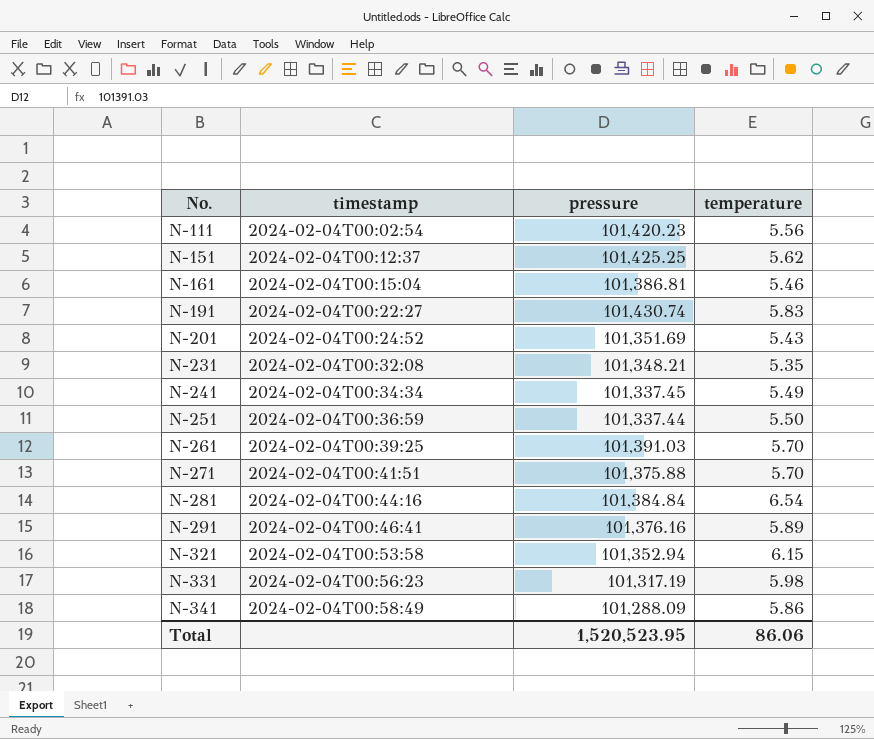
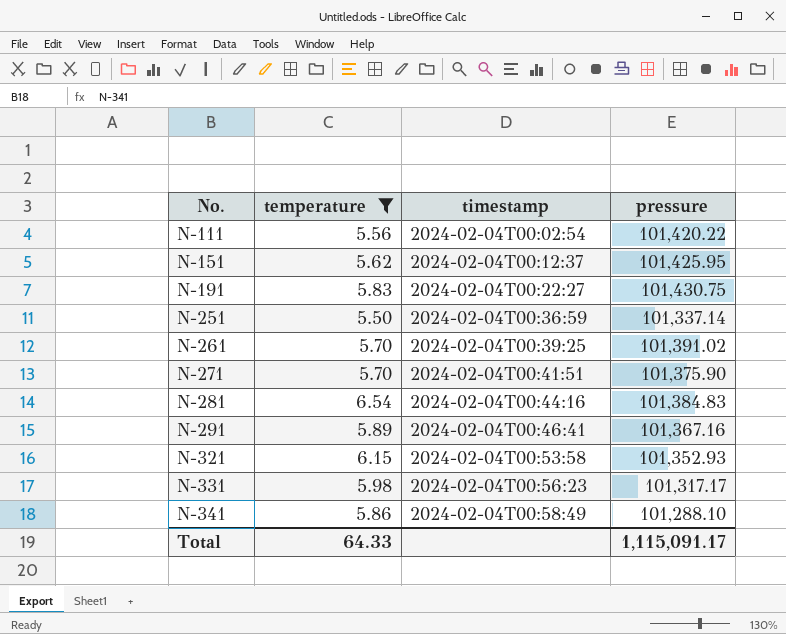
filter: none -> temperature >= 5.50
column temperature | position: 4 -> 2
N-111 | pressure: 101,420.23 -> 101,420.22
N-151 | pressure: 101,425.25 -> 101,425.95
N-191 | pressure: 101,430.74 -> 101,430.75
N-251 | pressure: 101,337.44 -> 101,337.14
N-261 | pressure: 101,391.03 -> 101,391.02
N-271 | pressure: 101,375.88 -> 101,375.90
N-281 | pressure: 101,384.84 -> 101,384.83
N-291 | pressure: 101,376.16 -> 101,367.16
N-321 | pressure: 101,352.94 -> 101,352.93
N-331 | pressure: 101,317.19 -> 101,317.17
N-341 | pressure: 101,288.09 -> 101,288.10
Total | temperature: 86.06 -> 64.33
Total | pressure: 1,520,523.95 -> 1,115,091.17

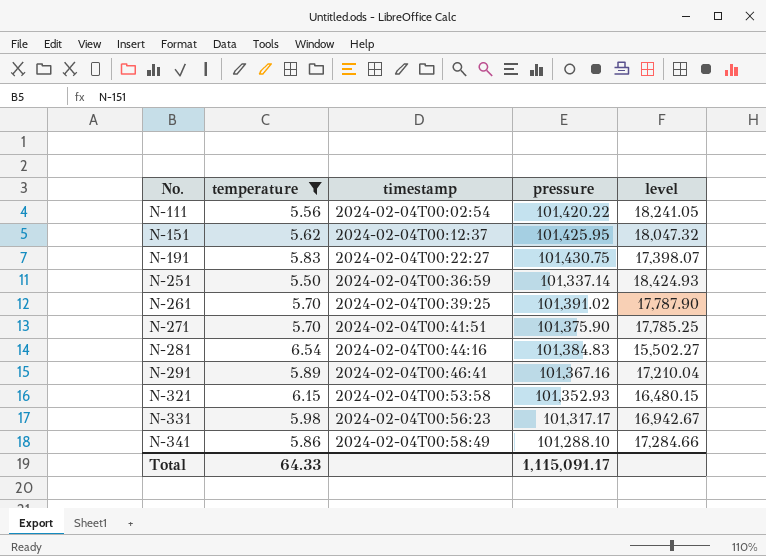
column level | formula: none -> [pressure] / [temperature]

